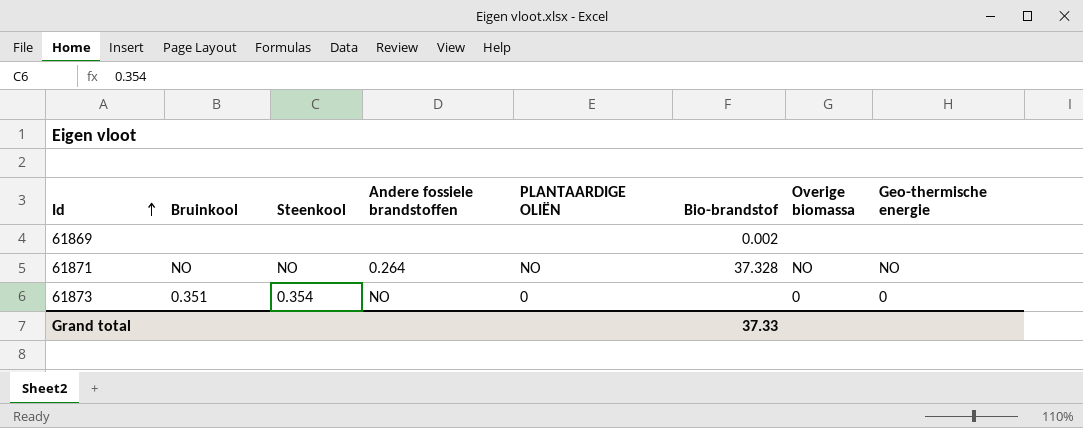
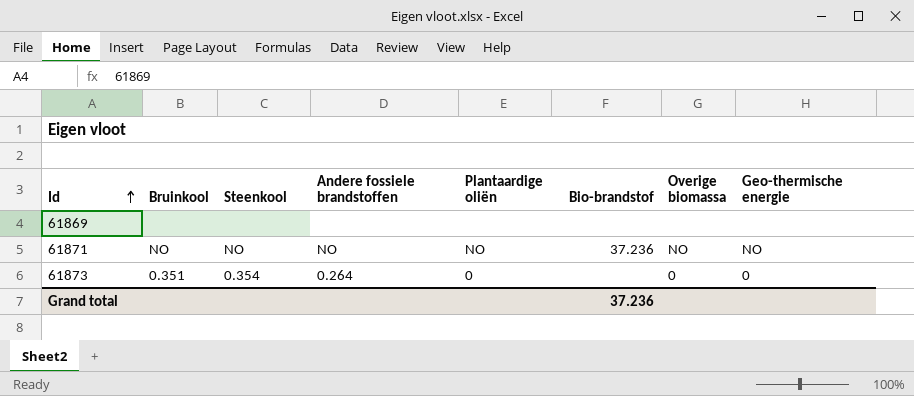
column name: PLANTAARDIGE OLIËN -> Plantaardige oliën
61869 | Bio-brandstof: 0.002 -> none
61871 | Andere fossiele brandstoffen: 0.264 -> NO
61871 | Bio-brandstof: 37.328 -> 37.236
61873 | Andere fossiele brandstoffen: NO -> 0.264
Grand total | Bio-brandstof: 37.33 -> 37.236

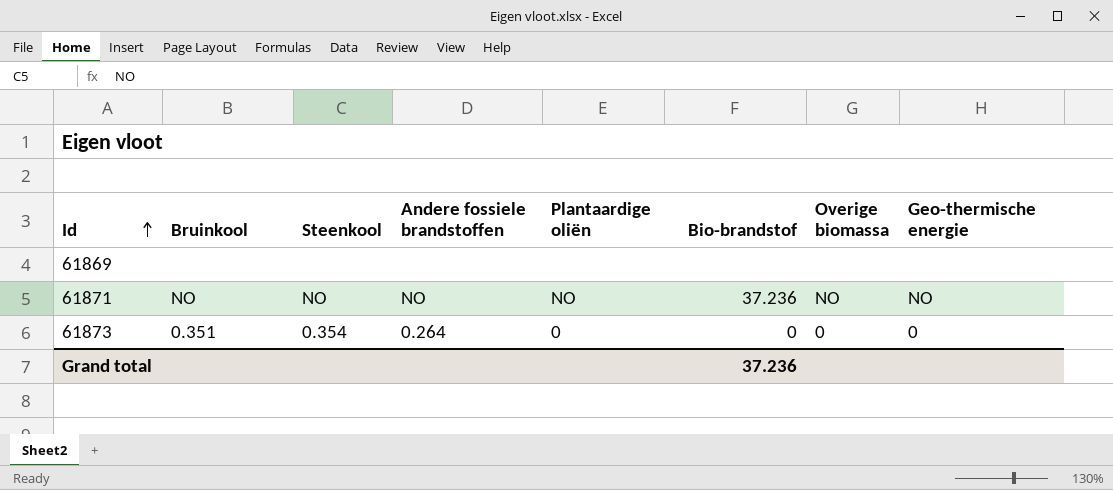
61873 | Bio-brandstof: none -> 0

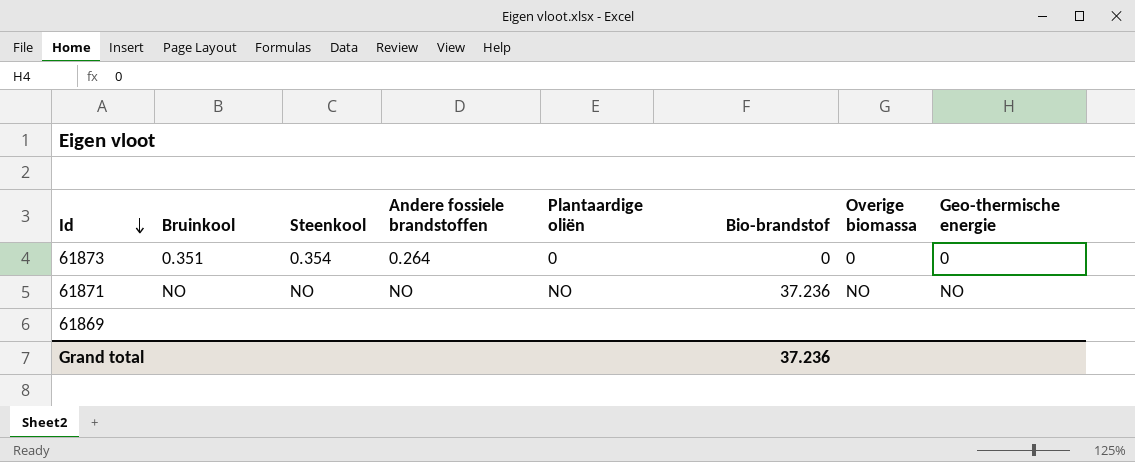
row order: Id ascending -> Id descending

